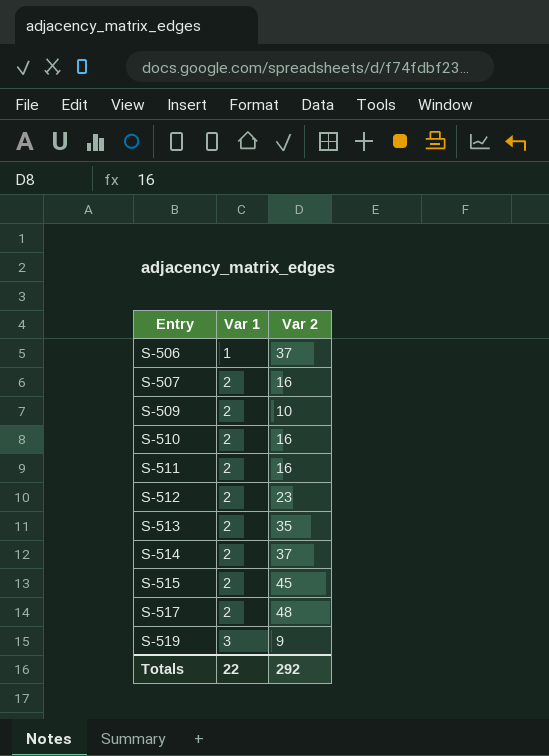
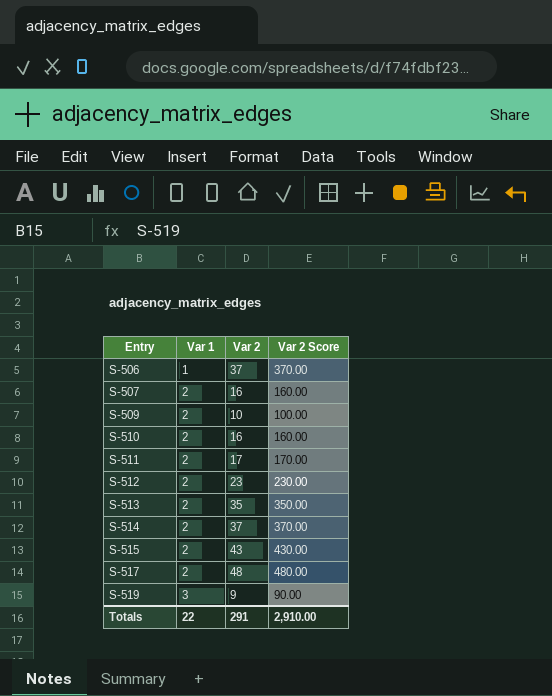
column Var 2 Score | formula: none -> [Var 2] * 10
S-511 | Var 2: 16 -> 17
S-515 | Var 2: 45 -> 43
Totals | Var 2: 292 -> 291

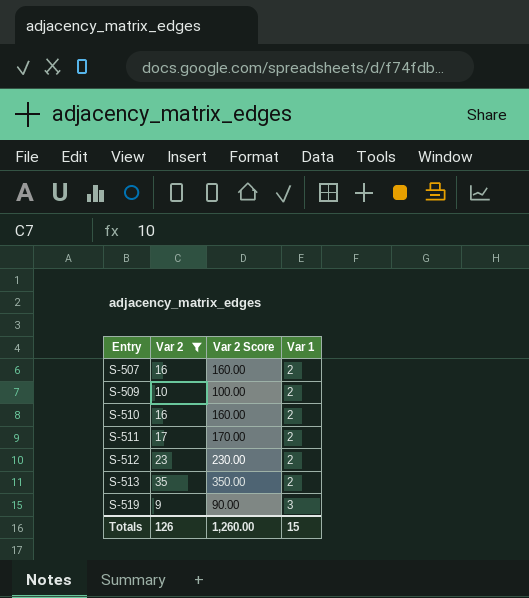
filter: none -> Var 2 <= 35
column Var 1 | position: 2 -> 4
Totals | Var 2: 291 -> 126
Totals | Var 2 Score: 2,910.00 -> 1,260.00
Totals | Var 1: 22 -> 15

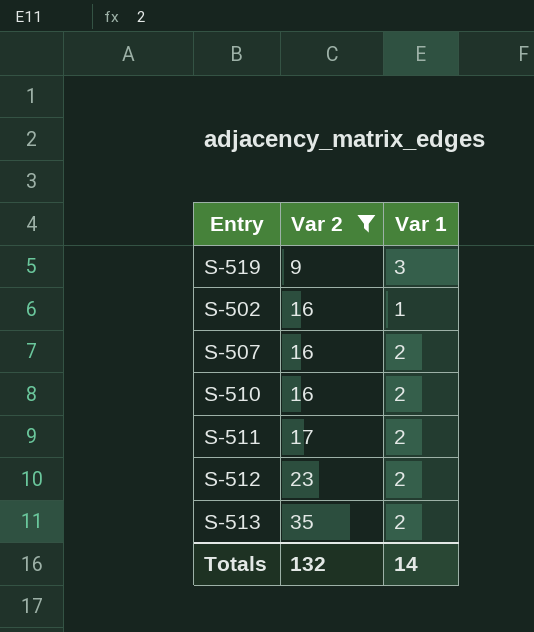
row order: Entry ascending -> Var 2 ascending
column Var 2 Score | formula: [Var 2] * 10 -> none
row S-509: 10 | 100.00 | 2 -> none
row S-502: none -> 16 | 1
Totals | Var 2: 126 -> 132
Totals | Var 1: 15 -> 14

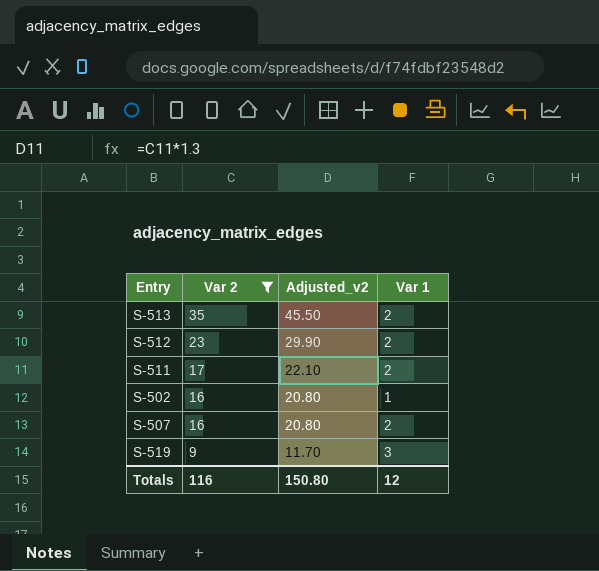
row order: Var 2 ascending -> Var 2 descending
column Adjusted_v2 | formula: none -> [Var 2] * 1.3
row S-510: 16 | 2 -> none
Totals | Var 2: 132 -> 116
Totals | Var 1: 14 -> 12

